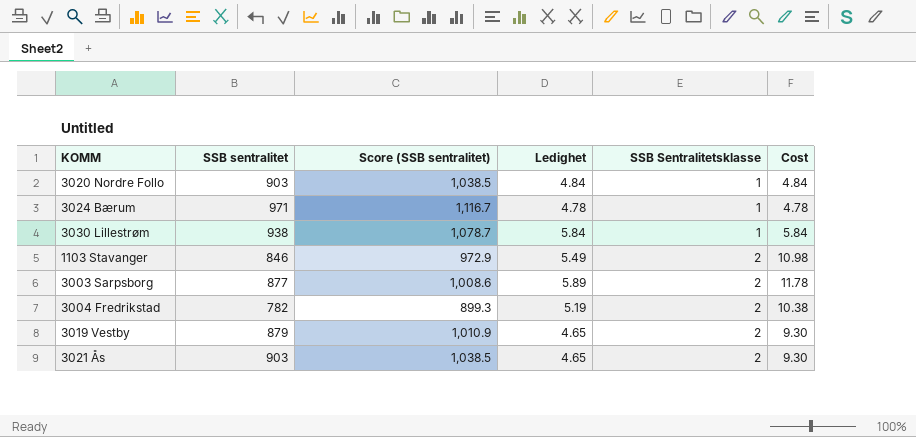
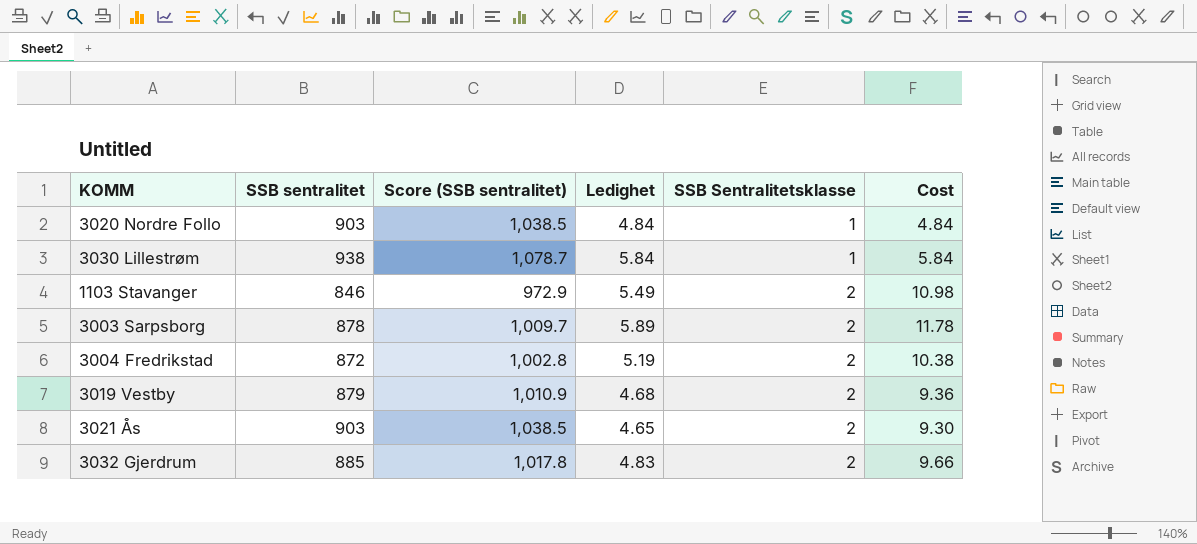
row 3024 Bærum: 971 | 1,116.7 | 4.78 | 1 | 4.78 -> none
3003 Sarpsborg | SSB sentralitet: 877 -> 878
3003 Sarpsborg | Score (SSB sentralitet): 1,008.6 -> 1,009.7
3004 Fredrikstad | SSB sentralitet: 782 -> 872
3004 Fredrikstad | Score (SSB sentralitet): 899.3 -> 1,002.8
3019 Vestby | Ledighet: 4.65 -> 4.68
3019 Vestby | Cost: 9.30 -> 9.36
row 3032 Gjerdrum: none -> 885 | 1,017.8 | 4.83 | 2 | 9.66

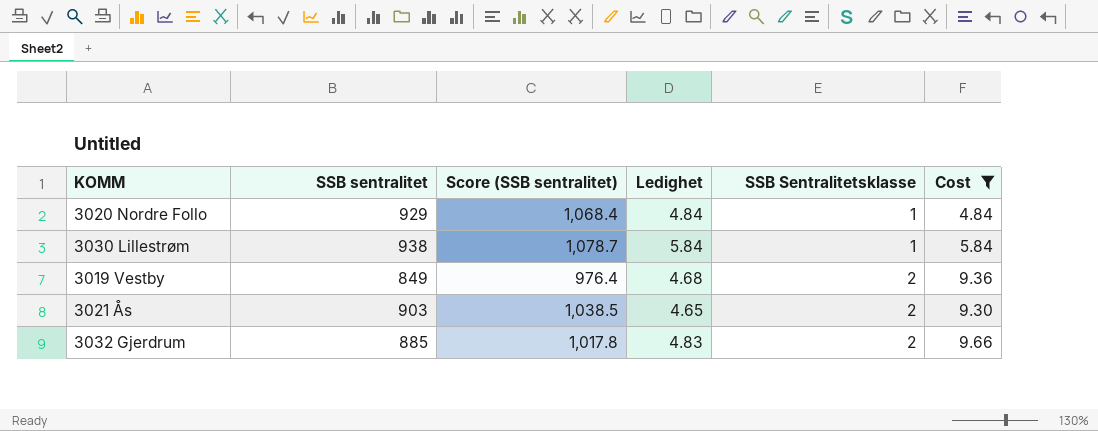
filter: none -> Cost <= 9.66
3020 Nordre Follo | SSB sentralitet: 903 -> 929
3020 Nordre Follo | Score (SSB sentralitet): 1,038.5 -> 1,068.4
3019 Vestby | SSB sentralitet: 879 -> 849
3019 Vestby | Score (SSB sentralitet): 1,010.9 -> 976.4

